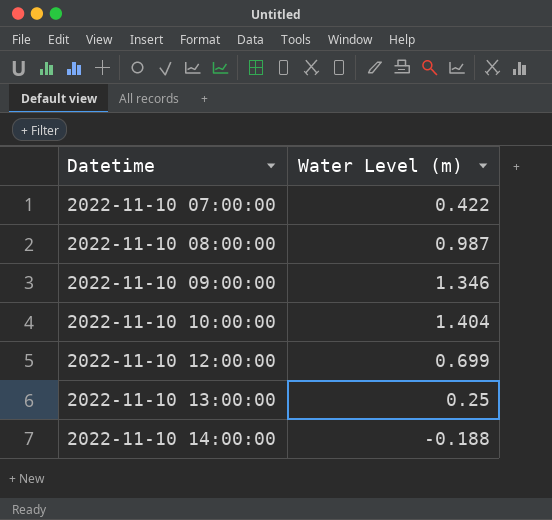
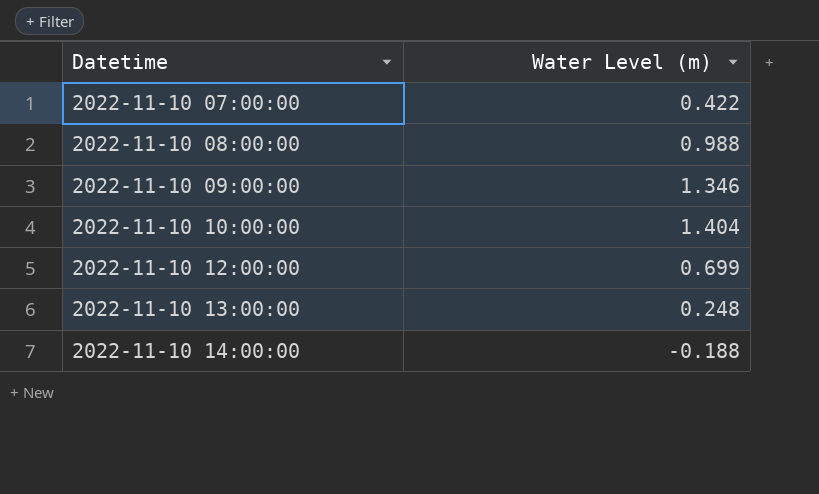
2022-11-10 08:00:00 | Water Level (m): 0.987 -> 0.988
2022-11-10 13:00:00 | Water Level (m): 0.25 -> 0.248

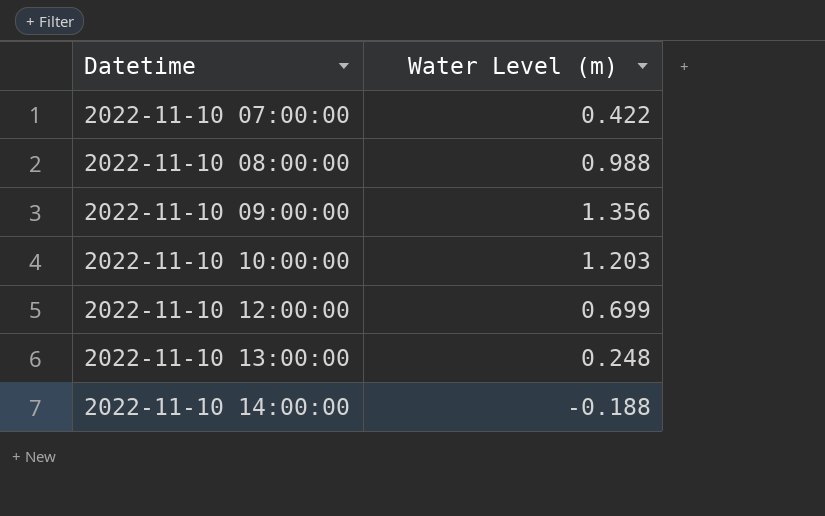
2022-11-10 09:00:00 | Water Level (m): 1.346 -> 1.356
2022-11-10 10:00:00 | Water Level (m): 1.404 -> 1.203

